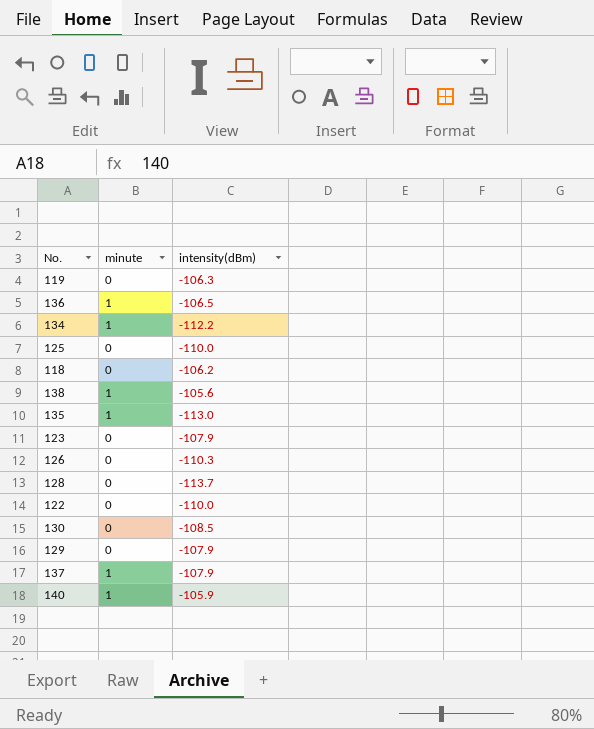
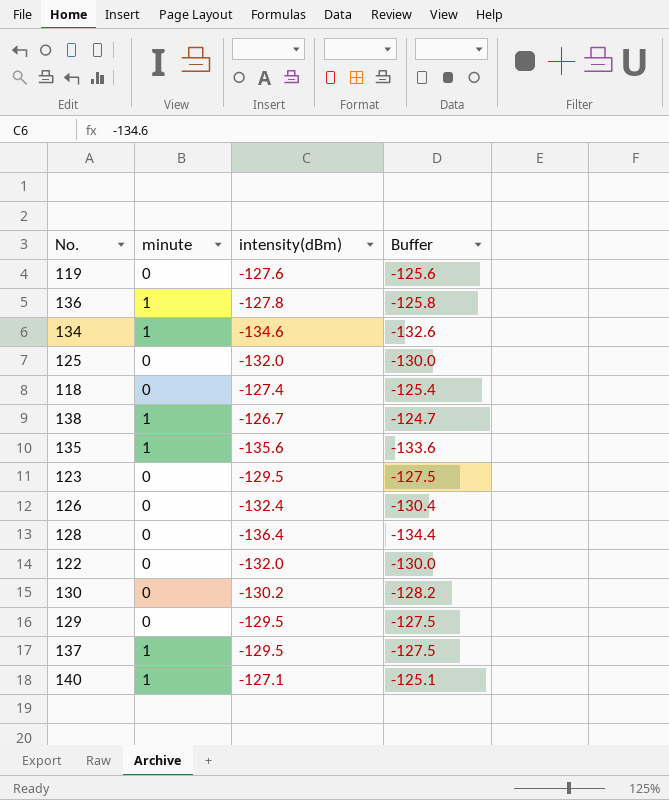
column Buffer | formula: none -> [intensity(dBm)] + 2
119 | intensity(dBm): -106.3 -> -127.6
136 | intensity(dBm): -106.5 -> -127.8
134 | intensity(dBm): -112.2 -> -134.6
125 | intensity(dBm): -110.0 -> -132.0
118 | intensity(dBm): -106.2 -> -127.4
138 | intensity(dBm): -105.6 -> -126.7
135 | intensity(dBm): -113.0 -> -135.6
123 | intensity(dBm): -107.9 -> -129.5
126 | intensity(dBm): -110.3 -> -132.4
128 | intensity(dBm): -113.7 -> -136.4
122 | intensity(dBm): -110.0 -> -132.0
130 | intensity(dBm): -108.5 -> -130.2
129 | intensity(dBm): -107.9 -> -129.5
137 | intensity(dBm): -107.9 -> -129.5
140 | intensity(dBm): -105.9 -> -127.1

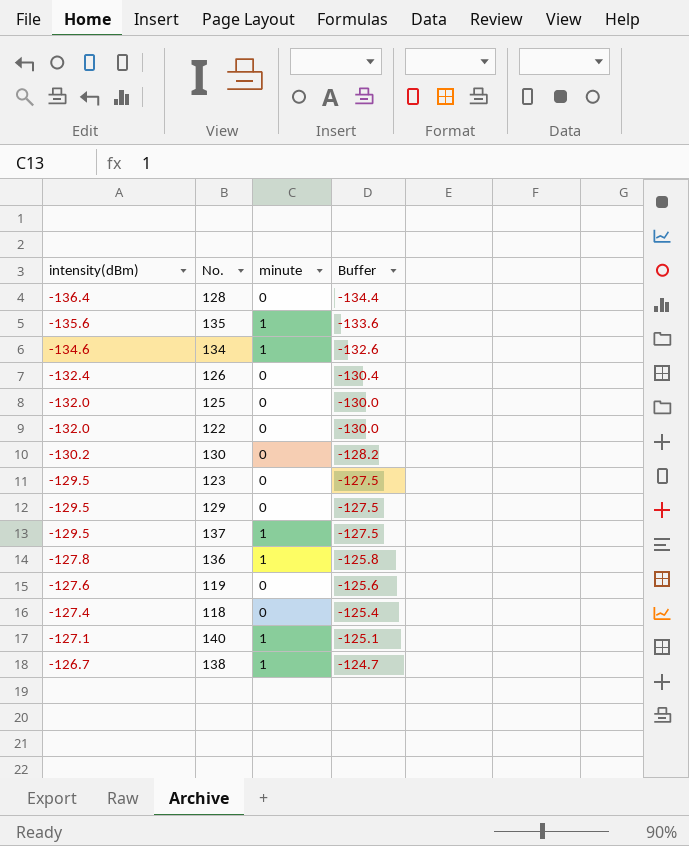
row order: none -> intensity(dBm) ascending
column intensity(dBm) | position: 3 -> 1

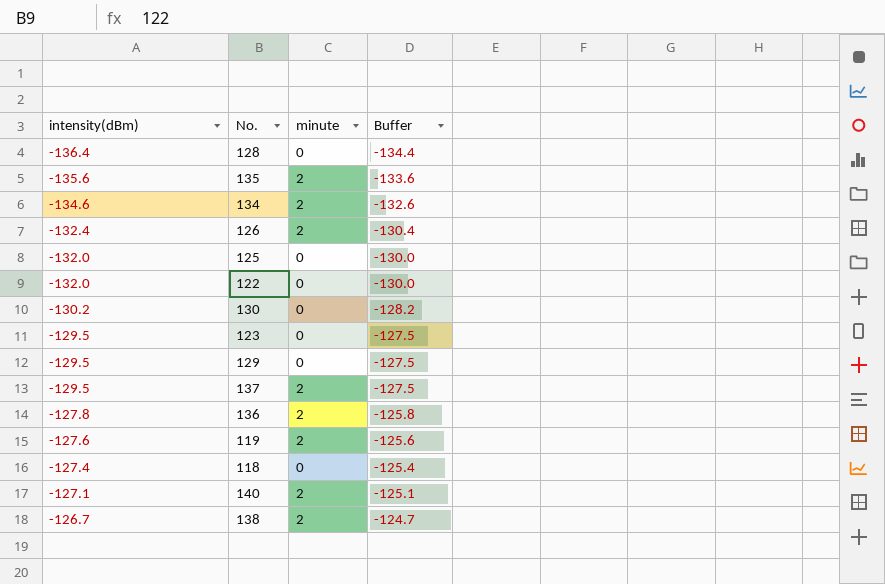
135 | minute: 1 -> 2
134 | minute: 1 -> 2
126 | minute: 0 -> 2
137 | minute: 1 -> 2
136 | minute: 1 -> 2
119 | minute: 0 -> 2
140 | minute: 1 -> 2
138 | minute: 1 -> 2

